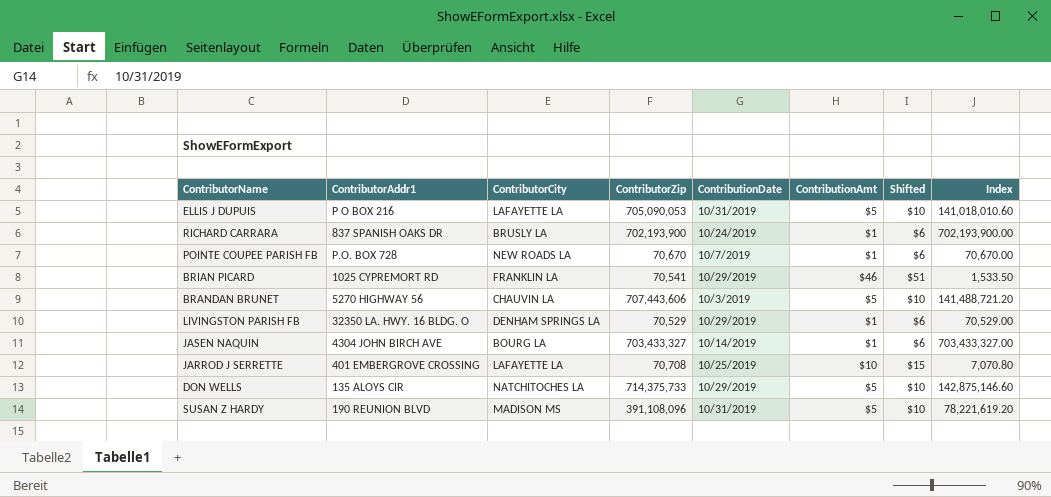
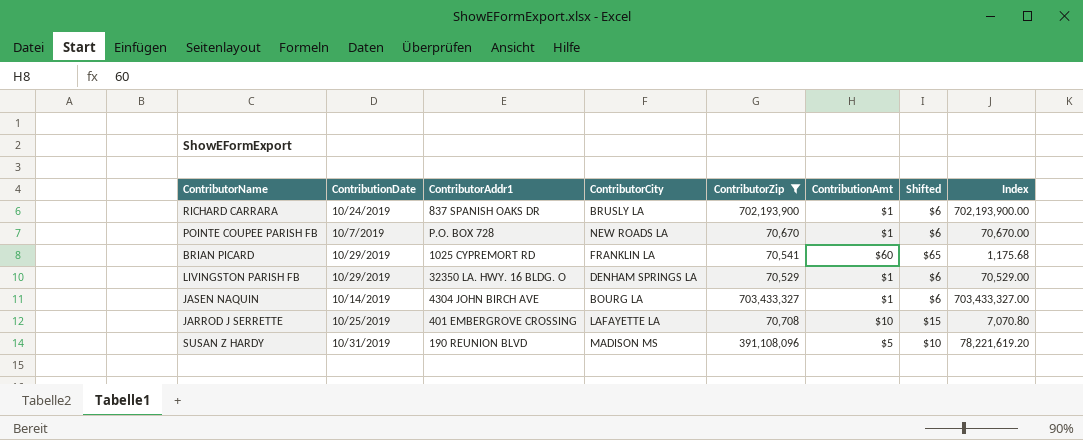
filter: none -> ContributorZip <= 703,433,327
column ContributionDate | position: 5 -> 2
BRIAN PICARD | ContributionAmt: $46 -> $60
BRIAN PICARD | Shifted: $51 -> $65
BRIAN PICARD | Index: 1,533.50 -> 1,175.68

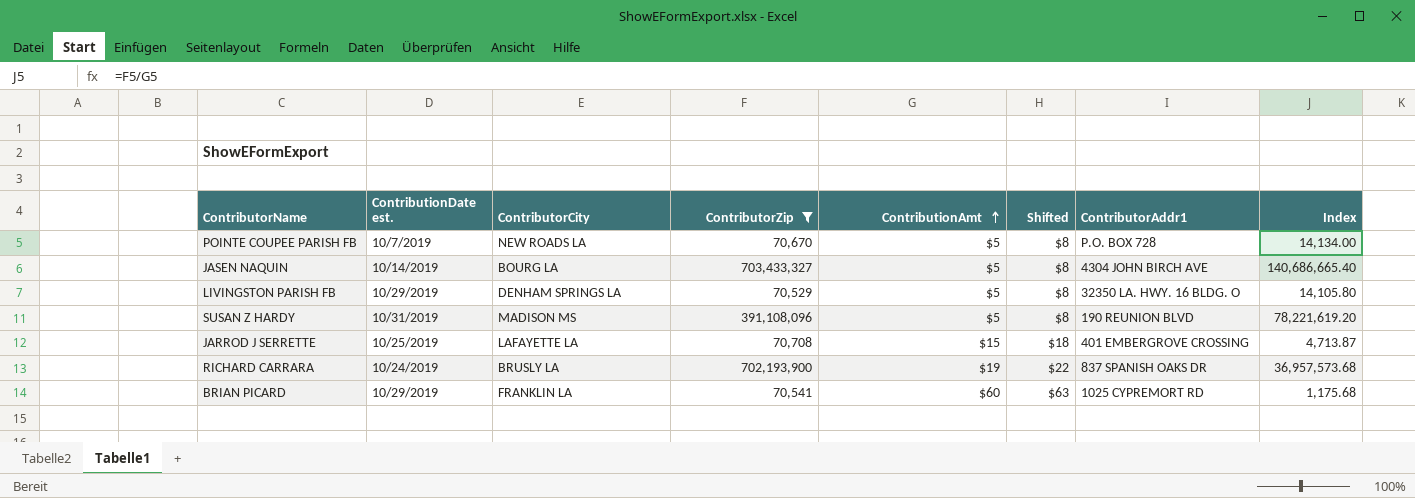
row order: none -> ContributionAmt ascending
column name: ContributionDate -> ContributionDate est.
column Shifted | formula: [ContributionAmt] + 5 -> [ContributionAmt] + 3
column ContributorAddr1 | position: 3 -> 7
POINTE COUPEE PARISH FB | ContributionAmt: $1 -> $5
POINTE COUPEE PARISH FB | Index: 70,670.00 -> 14,134.00
JASEN NAQUIN | ContributionAmt: $1 -> $5
JASEN NAQUIN | Index: 703,433,327.00 -> 140,686,665.40
LIVINGSTON PARISH FB | ContributionAmt: $1 -> $5
LIVINGSTON PARISH FB | Index: 70,529.00 -> 14,105.80
JARROD J SERRETTE | ContributionAmt: $10 -> $15
JARROD J SERRETTE | Index: 7,070.80 -> 4,713.87
RICHARD CARRARA | ContributionAmt: $1 -> $19
RICHARD CARRARA | Index: 702,193,900.00 -> 36,957,573.68

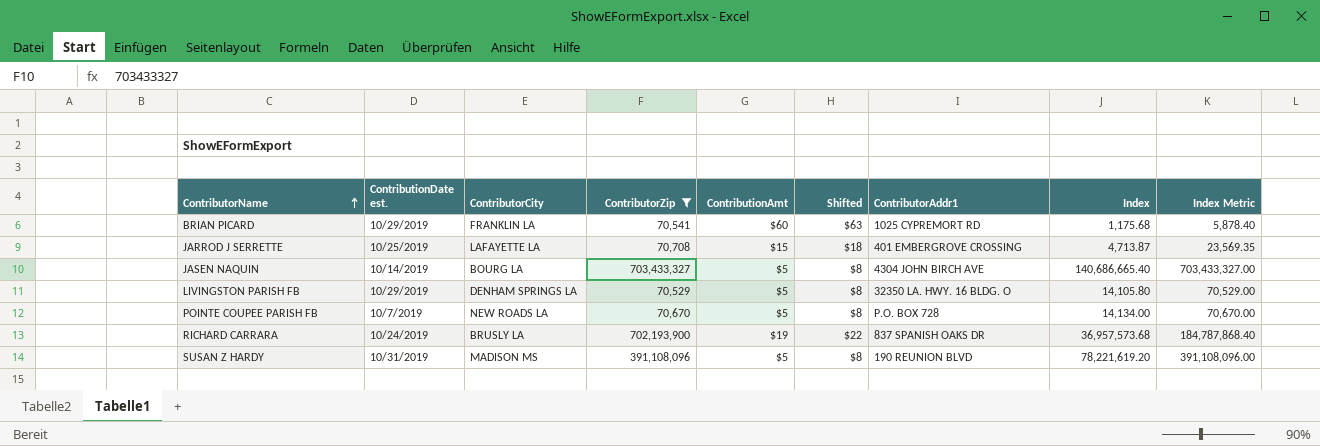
row order: ContributionAmt ascending -> ContributorName ascending
column Index Metric | formula: none -> [Index] * 5

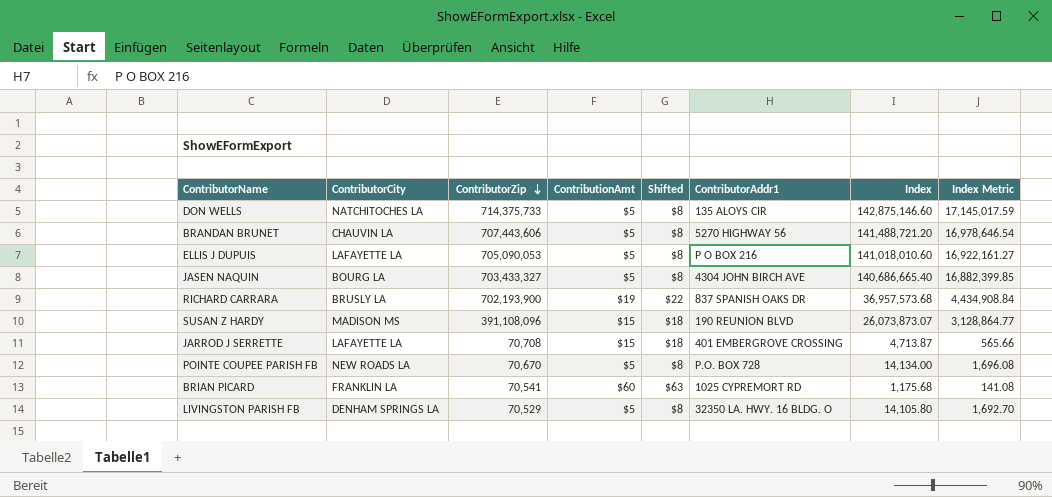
filter: ContributorZip <= 703,433,327 -> none
row order: ContributorName ascending -> ContributorZip descending
column ContributionDate est. | position: 2 -> none
column Index Metric | formula: [Index] * 5 -> [Index] * 0.12
SUSAN Z HARDY | ContributionAmt: $5 -> $15
SUSAN Z HARDY | Shifted: $8 -> $18
SUSAN Z HARDY | Index: 78,221,619.20 -> 26,073,873.07

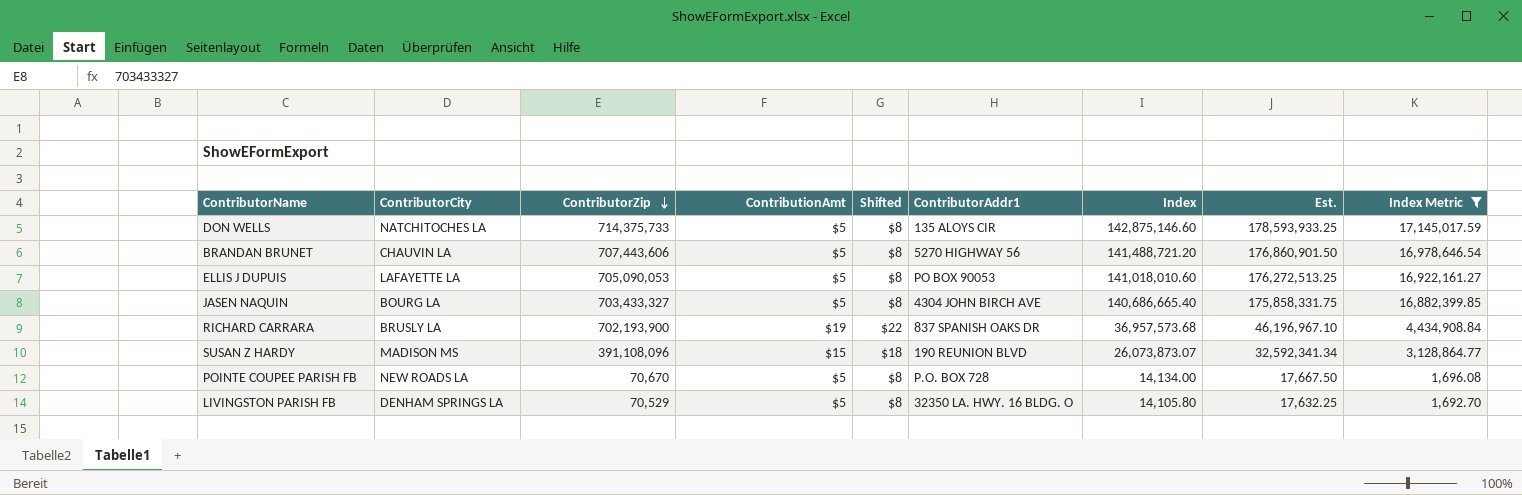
filter: none -> Index Metric >= 1,692.70
column Est. | formula: none -> [Index] * 1.25
ELLIS J DUPUIS | ContributorAddr1: P O BOX 216 -> PO BOX 90053

